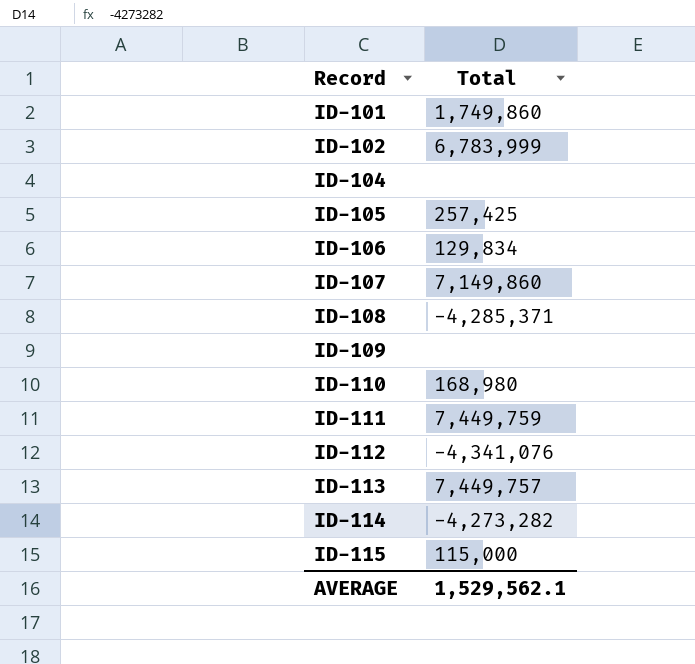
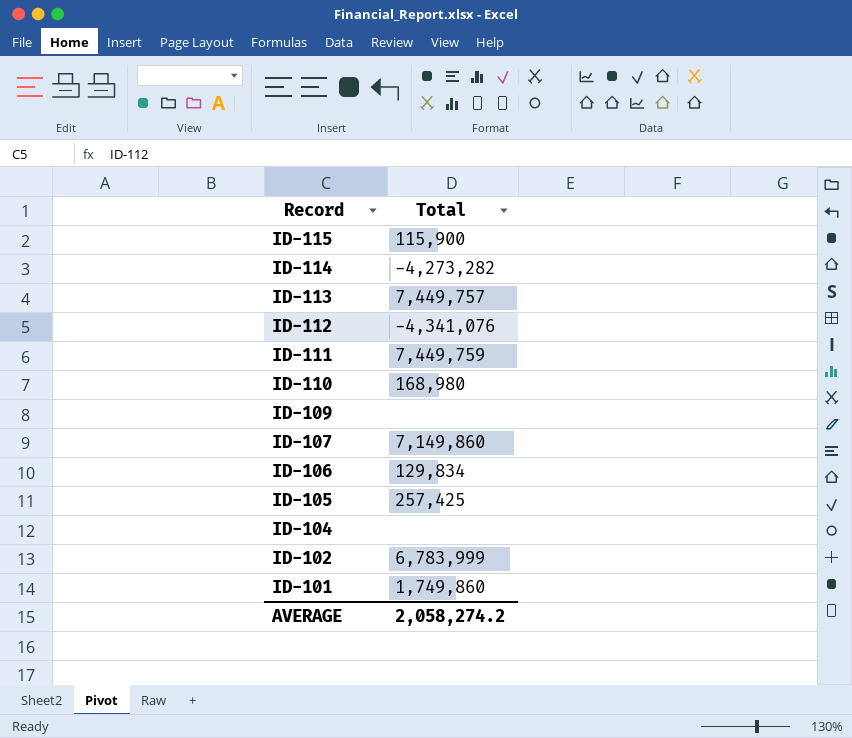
row order: Record ascending -> Record descending
row ID-108: -4,285,371 -> none
ID-115 | Total: 115,000 -> 115,900
AVERAGE | Total: 1,529,562.1 -> 2,058,274.2

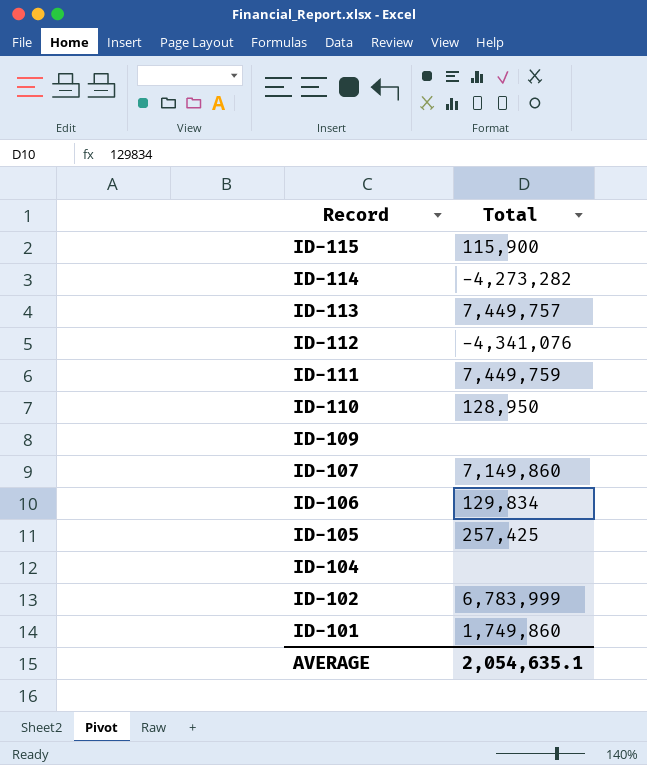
ID-110 | Total: 168,980 -> 128,950
AVERAGE | Total: 2,058,274.2 -> 2,054,635.1

